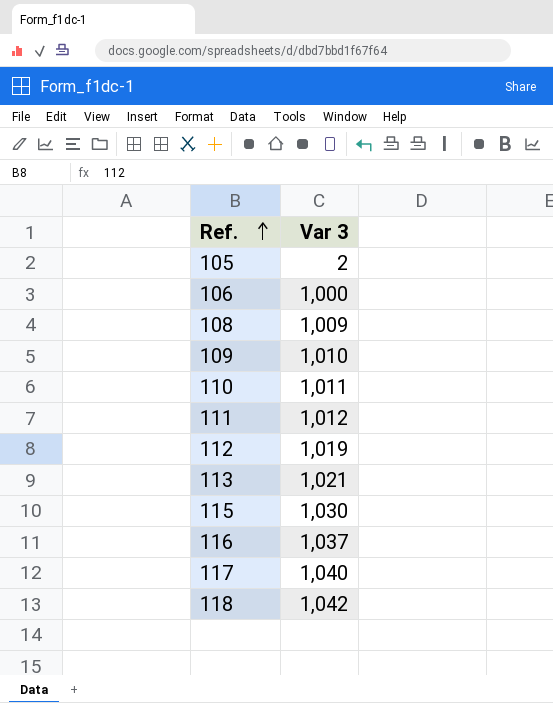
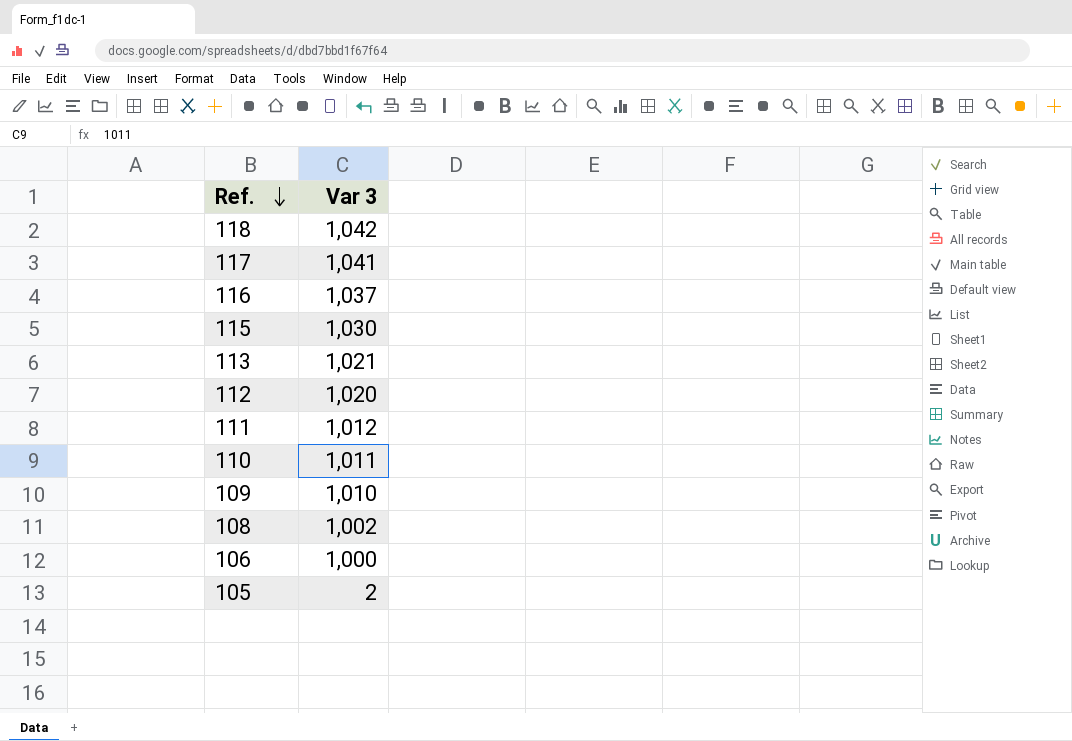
row order: Ref. ascending -> Ref. descending
117 | Var 3: 1,040 -> 1,041
112 | Var 3: 1,019 -> 1,020
108 | Var 3: 1,009 -> 1,002

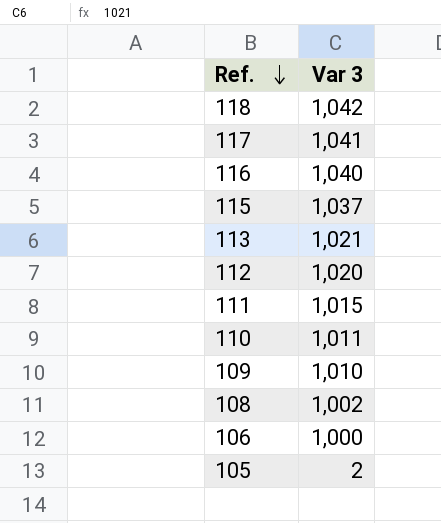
116 | Var 3: 1,037 -> 1,040
115 | Var 3: 1,030 -> 1,037
111 | Var 3: 1,012 -> 1,015

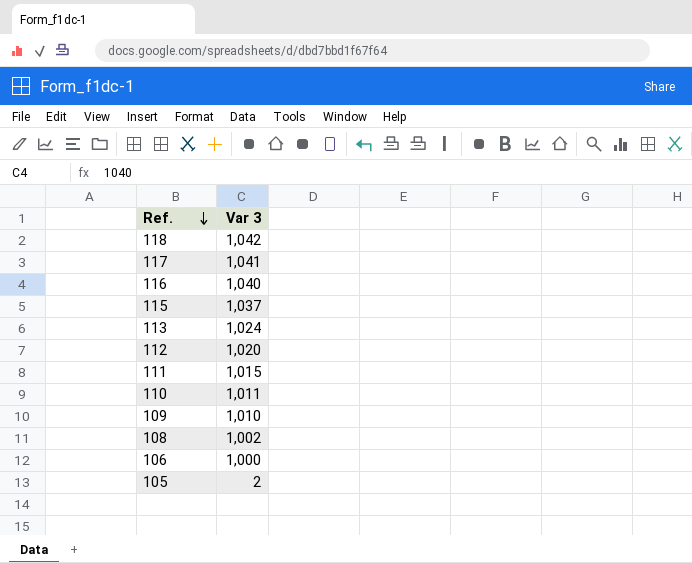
113 | Var 3: 1,021 -> 1,024

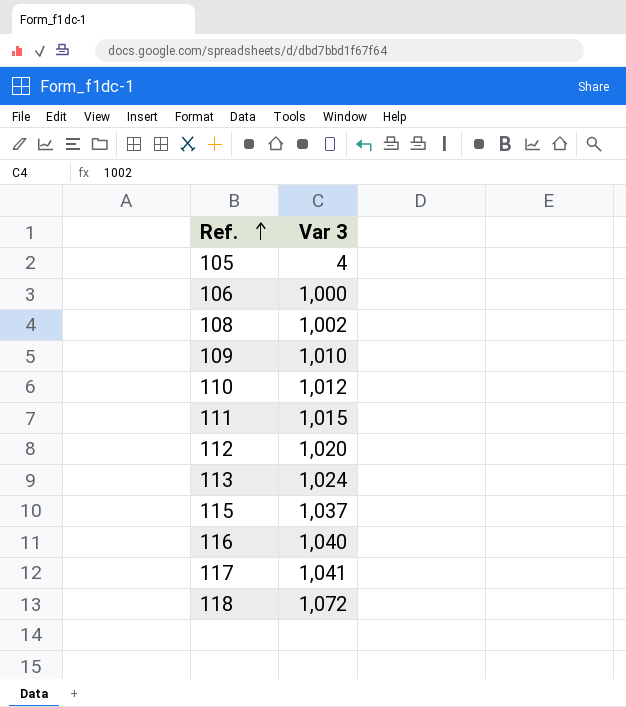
row order: Ref. descending -> Ref. ascending
105 | Var 3: 2 -> 4
110 | Var 3: 1,011 -> 1,012
118 | Var 3: 1,042 -> 1,072

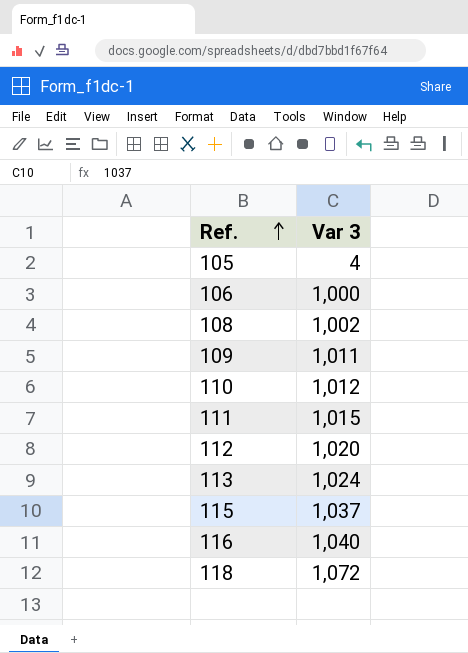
row 117: 1,041 -> none
109 | Var 3: 1,010 -> 1,011

